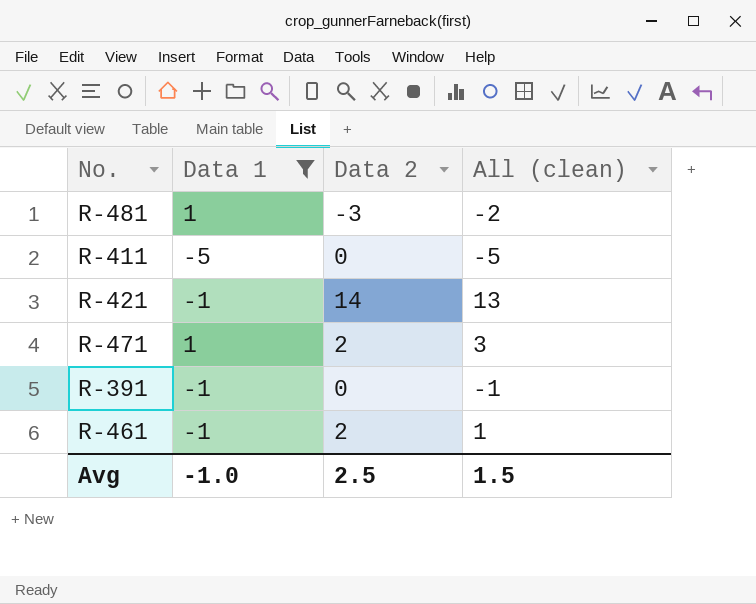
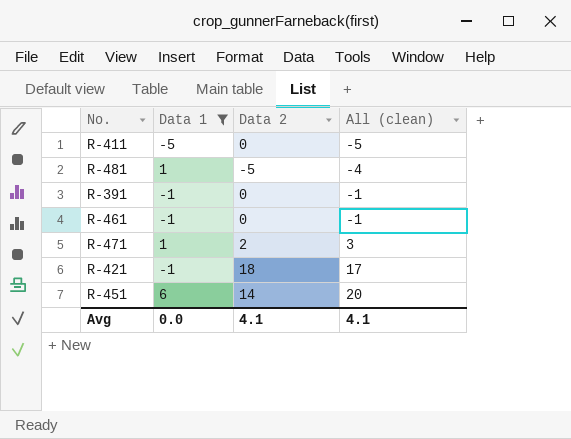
row order: none -> All (clean) ascending
R-481 | Data 2: -3 -> -5
R-481 | All (clean): -2 -> -4
R-461 | Data 2: 2 -> 0
R-461 | All (clean): 1 -> -1
R-421 | Data 2: 14 -> 18
R-421 | All (clean): 13 -> 17
row R-451: none -> 6 | 14 | 20
Avg | Data 1: -1.0 -> 0.0
Avg | Data 2: 2.5 -> 4.1
Avg | All (clean): 1.5 -> 4.1

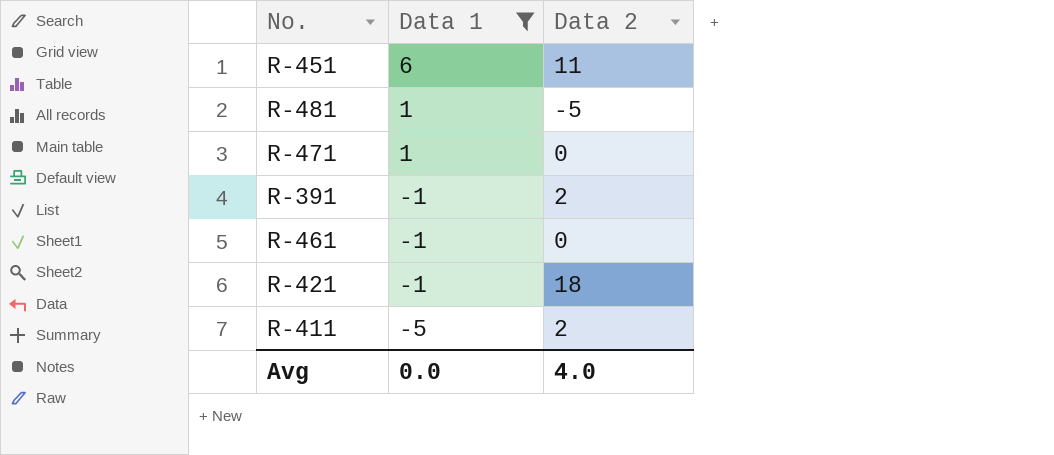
row order: All (clean) ascending -> Data 1 descending
column All (clean) | formula: [Data 1] + [Data 2] -> none
R-451 | Data 2: 14 -> 11
R-471 | Data 2: 2 -> 0
R-391 | Data 2: 0 -> 2
R-411 | Data 2: 0 -> 2
Avg | Data 2: 4.1 -> 4.0

